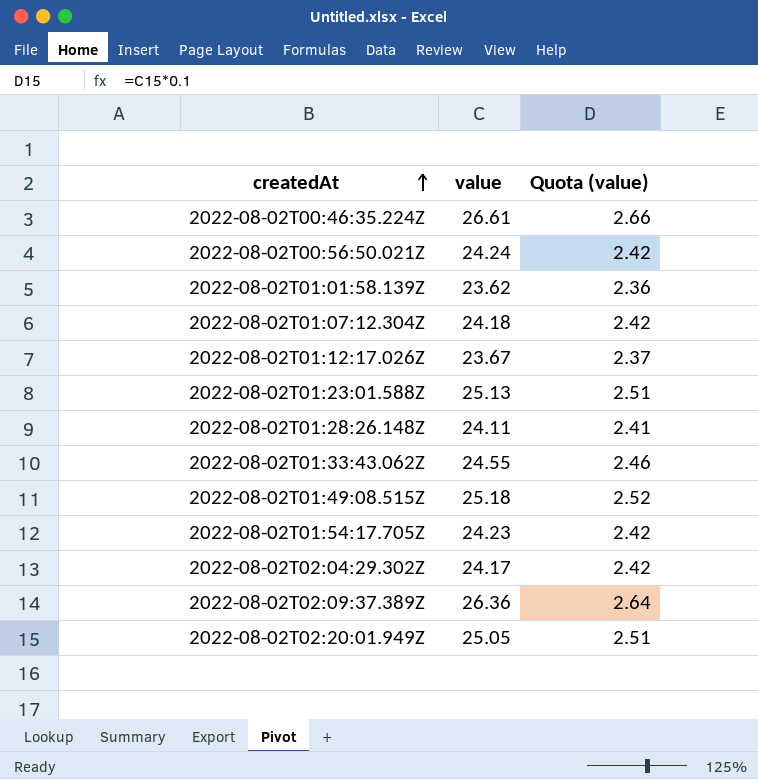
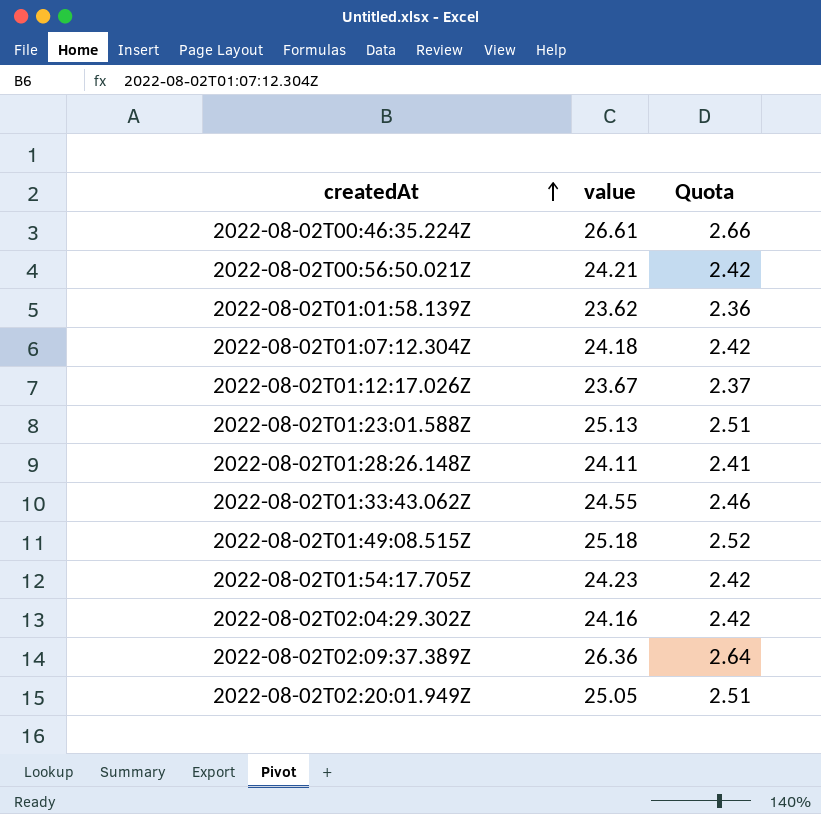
column name: Quota (value) -> Quota
2022-08-02T00:56:50.021Z | value: 24.24 -> 24.21
2022-08-02T02:04:29.302Z | value: 24.17 -> 24.16

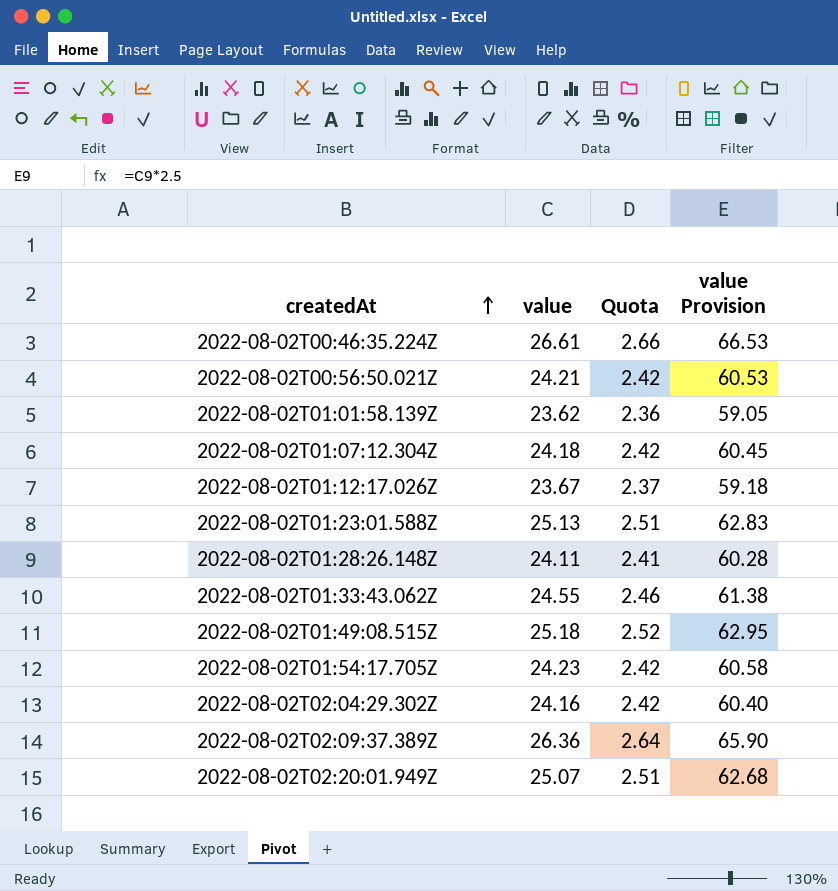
column value Provision | formula: none -> [value] * 2.5
2022-08-02T02:20:01.949Z | value: 25.05 -> 25.07

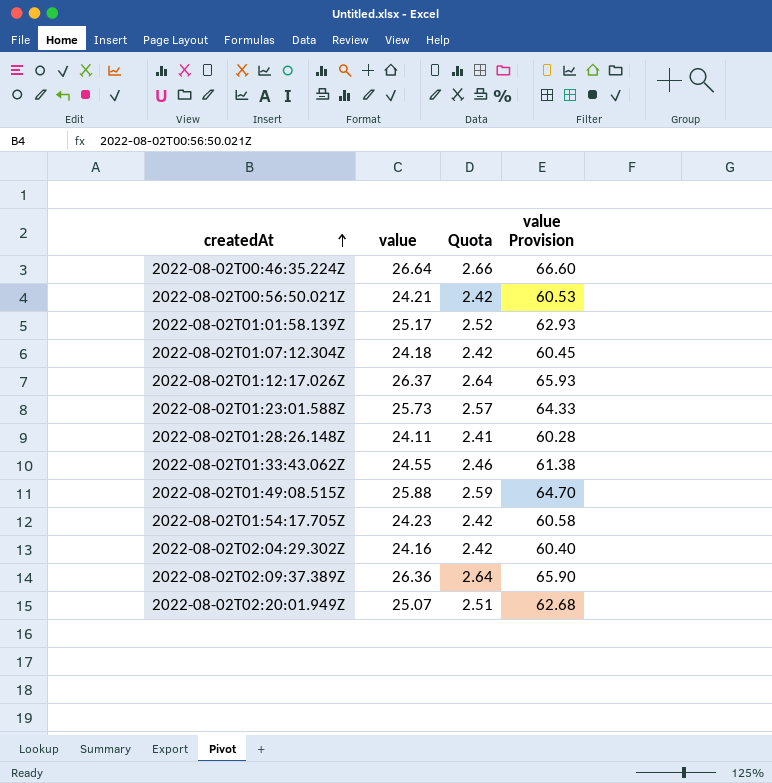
2022-08-02T00:46:35.224Z | value: 26.61 -> 26.64
2022-08-02T00:46:35.224Z | value Provision: 66.53 -> 66.60
2022-08-02T01:01:58.139Z | value: 23.62 -> 25.17
2022-08-02T01:01:58.139Z | Quota: 2.36 -> 2.52
2022-08-02T01:01:58.139Z | value Provision: 59.05 -> 62.93
2022-08-02T01:12:17.026Z | value: 23.67 -> 26.37
2022-08-02T01:12:17.026Z | Quota: 2.37 -> 2.64
2022-08-02T01:12:17.026Z | value Provision: 59.18 -> 65.93
2022-08-02T01:23:01.588Z | value: 25.13 -> 25.73
2022-08-02T01:23:01.588Z | Quota: 2.51 -> 2.57
2022-08-02T01:23:01.588Z | value Provision: 62.83 -> 64.33
2022-08-02T01:49:08.515Z | value: 25.18 -> 25.88
2022-08-02T01:49:08.515Z | Quota: 2.52 -> 2.59
2022-08-02T01:49:08.515Z | value Provision: 62.95 -> 64.70

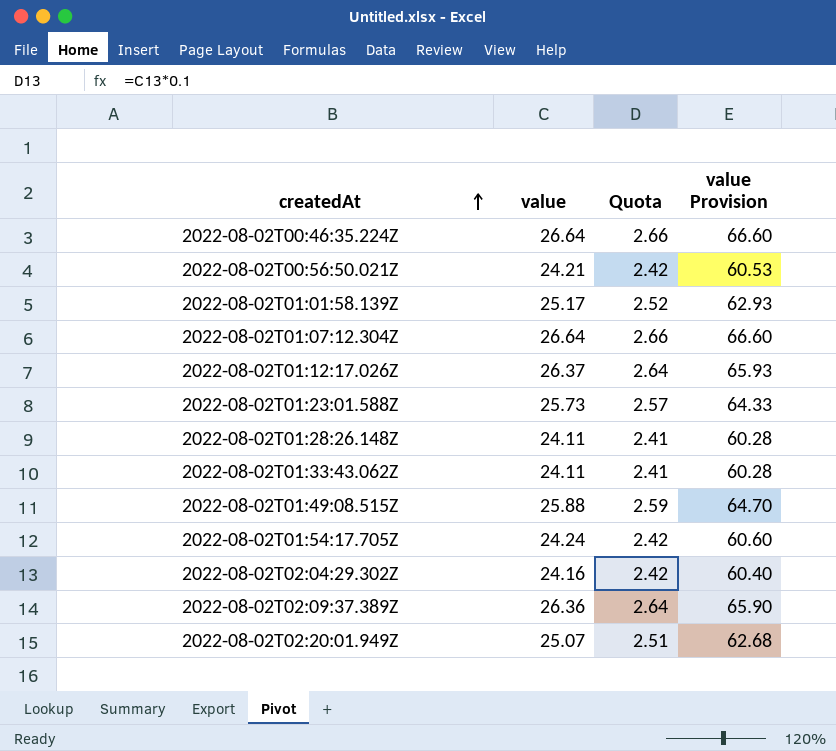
2022-08-02T01:07:12.304Z | value: 24.18 -> 26.64
2022-08-02T01:07:12.304Z | Quota: 2.42 -> 2.66
2022-08-02T01:07:12.304Z | value Provision: 60.45 -> 66.60
2022-08-02T01:33:43.062Z | value: 24.55 -> 24.11
2022-08-02T01:33:43.062Z | Quota: 2.46 -> 2.41
2022-08-02T01:33:43.062Z | value Provision: 61.38 -> 60.28
2022-08-02T01:54:17.705Z | value: 24.23 -> 24.24
2022-08-02T01:54:17.705Z | value Provision: 60.58 -> 60.60

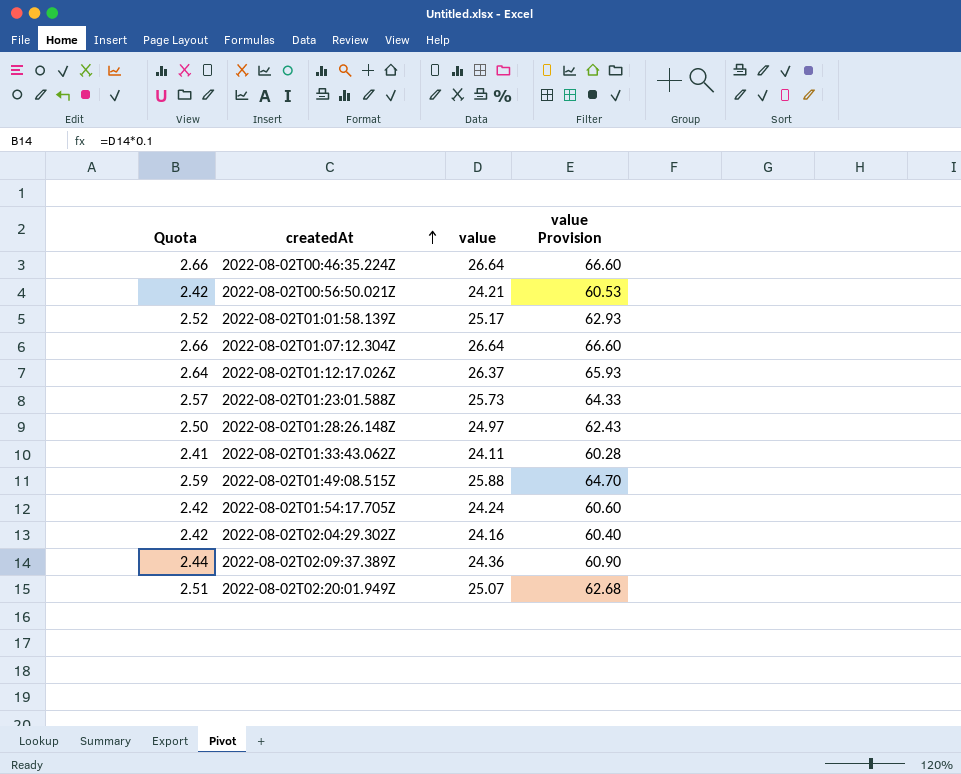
column Quota | position: 3 -> 1
2022-08-02T01:28:26.148Z | Quota: 2.41 -> 2.50
2022-08-02T01:28:26.148Z | value: 24.11 -> 24.97
2022-08-02T01:28:26.148Z | value Provision: 60.28 -> 62.43
2022-08-02T02:09:37.389Z | Quota: 2.64 -> 2.44
2022-08-02T02:09:37.389Z | value: 26.36 -> 24.36
2022-08-02T02:09:37.389Z | value Provision: 65.90 -> 60.90

